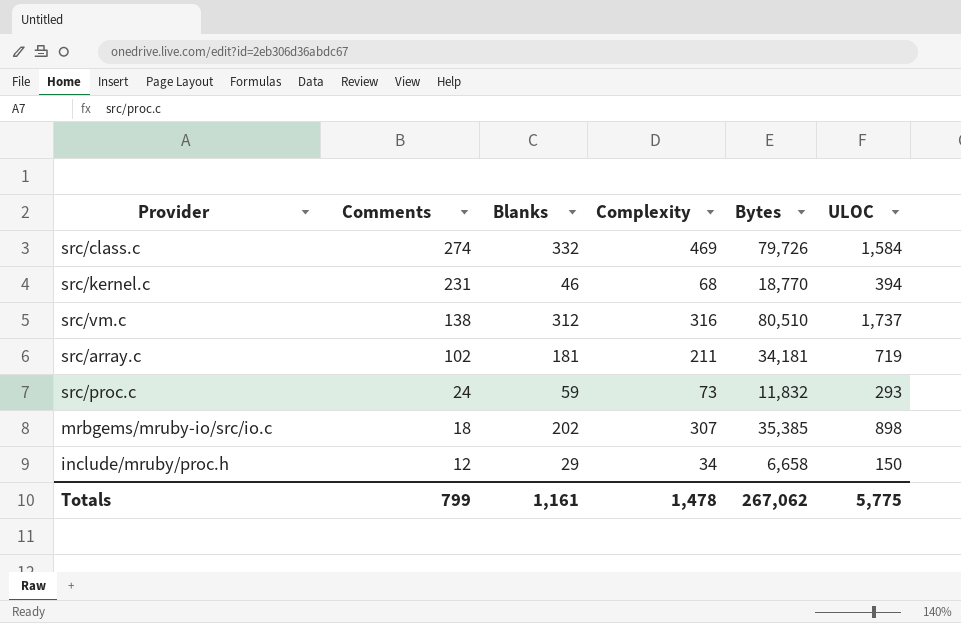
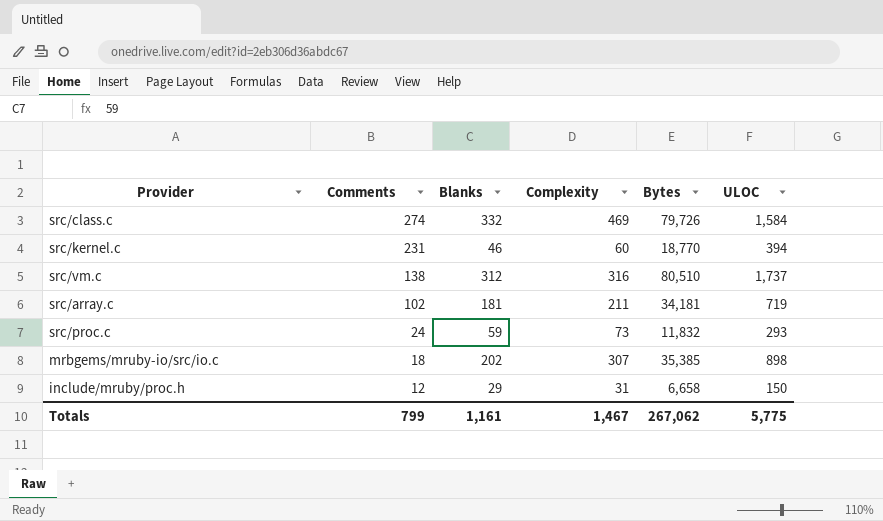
src/kernel.c | Complexity: 68 -> 60
include/mruby/proc.h | Complexity: 34 -> 31
Totals | Complexity: 1,478 -> 1,467

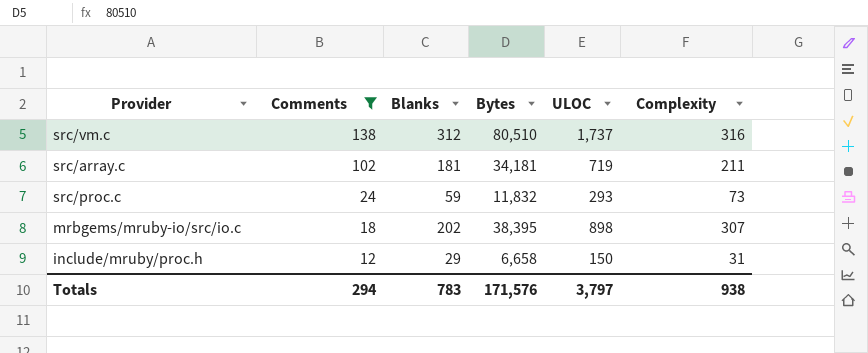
filter: none -> Comments <= 138
column Complexity | position: 4 -> 6
mrbgems/mruby-io/src/io.c | Bytes: 35,385 -> 38,395
Totals | Comments: 799 -> 294
Totals | Blanks: 1,161 -> 783
Totals | Bytes: 267,062 -> 171,576
Totals | ULOC: 5,775 -> 3,797
Totals | Complexity: 1,467 -> 938

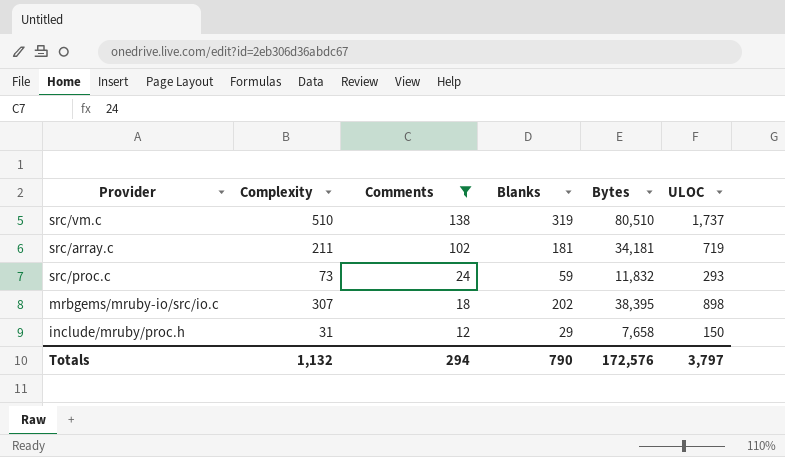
column Complexity | position: 6 -> 2
src/vm.c | Complexity: 316 -> 510
src/vm.c | Blanks: 312 -> 319
include/mruby/proc.h | Bytes: 6,658 -> 7,658
Totals | Complexity: 938 -> 1,132
Totals | Blanks: 783 -> 790
Totals | Bytes: 171,576 -> 172,576

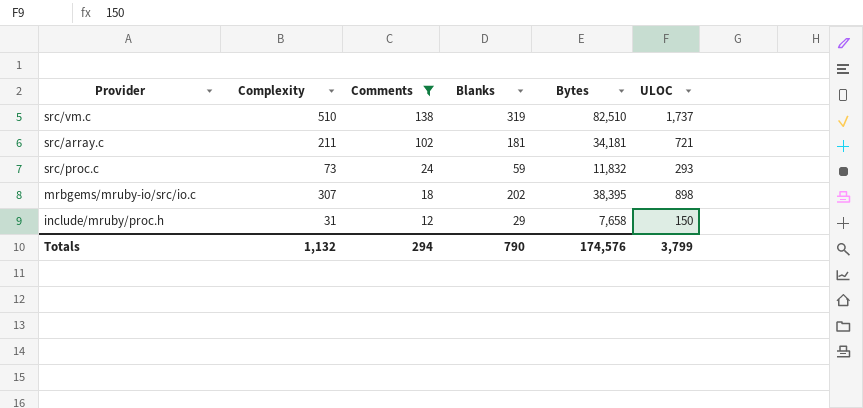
src/vm.c | Bytes: 80,510 -> 82,510
src/array.c | ULOC: 719 -> 721
Totals | Bytes: 172,576 -> 174,576
Totals | ULOC: 3,797 -> 3,799

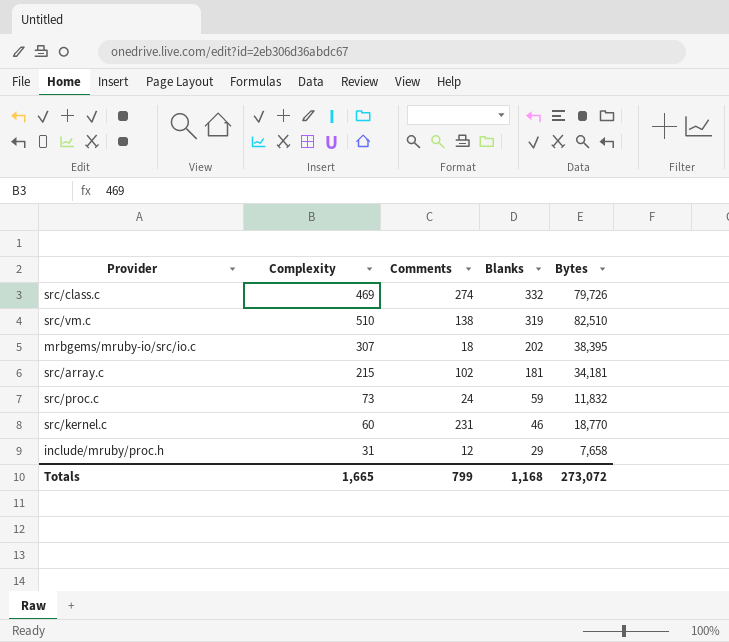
filter: Comments <= 138 -> none
row order: Comments descending -> Blanks descending
column ULOC | position: 6 -> none
src/array.c | Complexity: 211 -> 215
Totals | Complexity: 1,132 -> 1,665
Totals | Comments: 294 -> 799
Totals | Blanks: 790 -> 1,168
Totals | Bytes: 174,576 -> 273,072

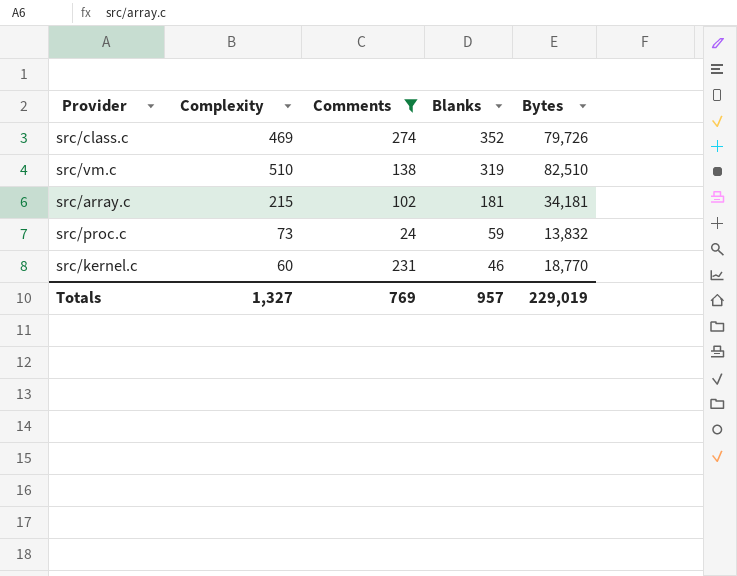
filter: none -> Comments >= 24
src/class.c | Blanks: 332 -> 352
src/proc.c | Bytes: 11,832 -> 13,832
Totals | Complexity: 1,665 -> 1,327
Totals | Comments: 799 -> 769
Totals | Blanks: 1,168 -> 957
Totals | Bytes: 273,072 -> 229,019

